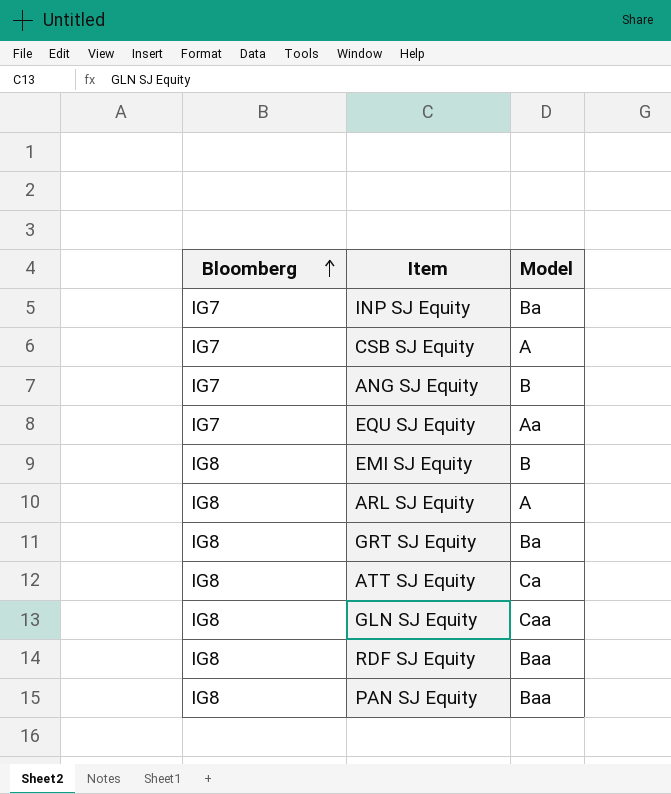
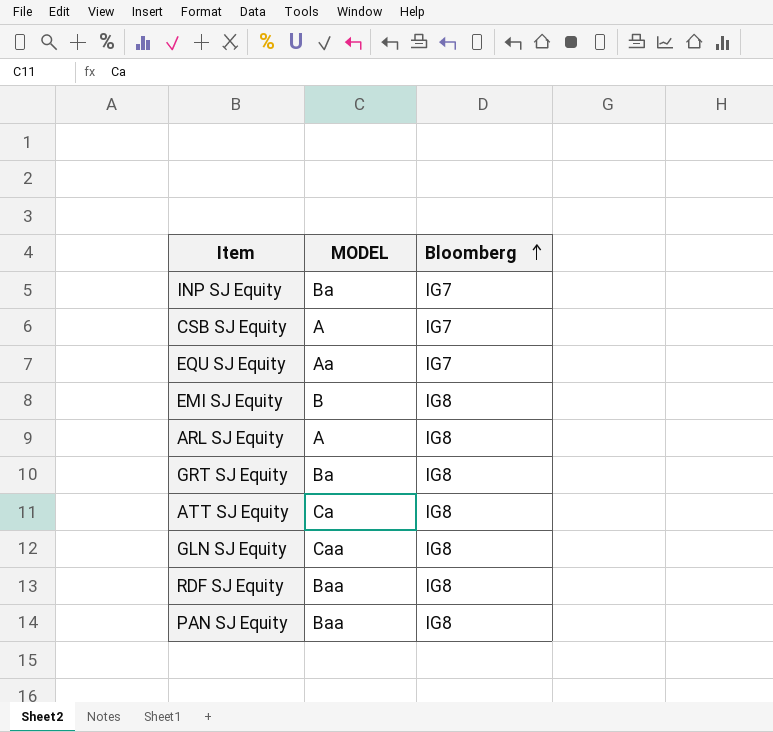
column name: Model -> MODEL
column Bloomberg | position: 1 -> 3
row ANG SJ Equity: IG7 | B -> none

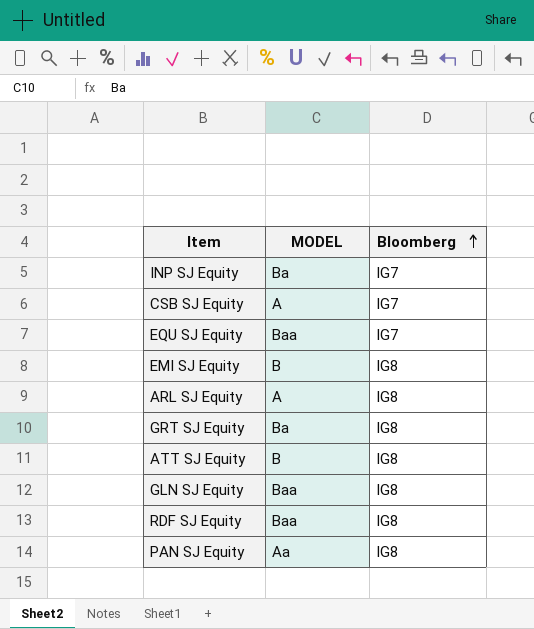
EQU SJ Equity | MODEL: Aa -> Baa
ATT SJ Equity | MODEL: Ca -> B
GLN SJ Equity | MODEL: Caa -> Baa
PAN SJ Equity | MODEL: Baa -> Aa

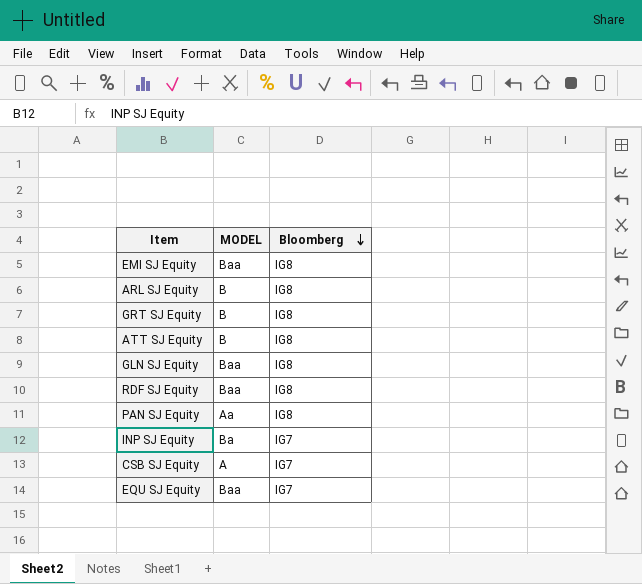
row order: Bloomberg ascending -> Bloomberg descending
EMI SJ Equity | MODEL: B -> Baa
ARL SJ Equity | MODEL: A -> B
GRT SJ Equity | MODEL: Ba -> B

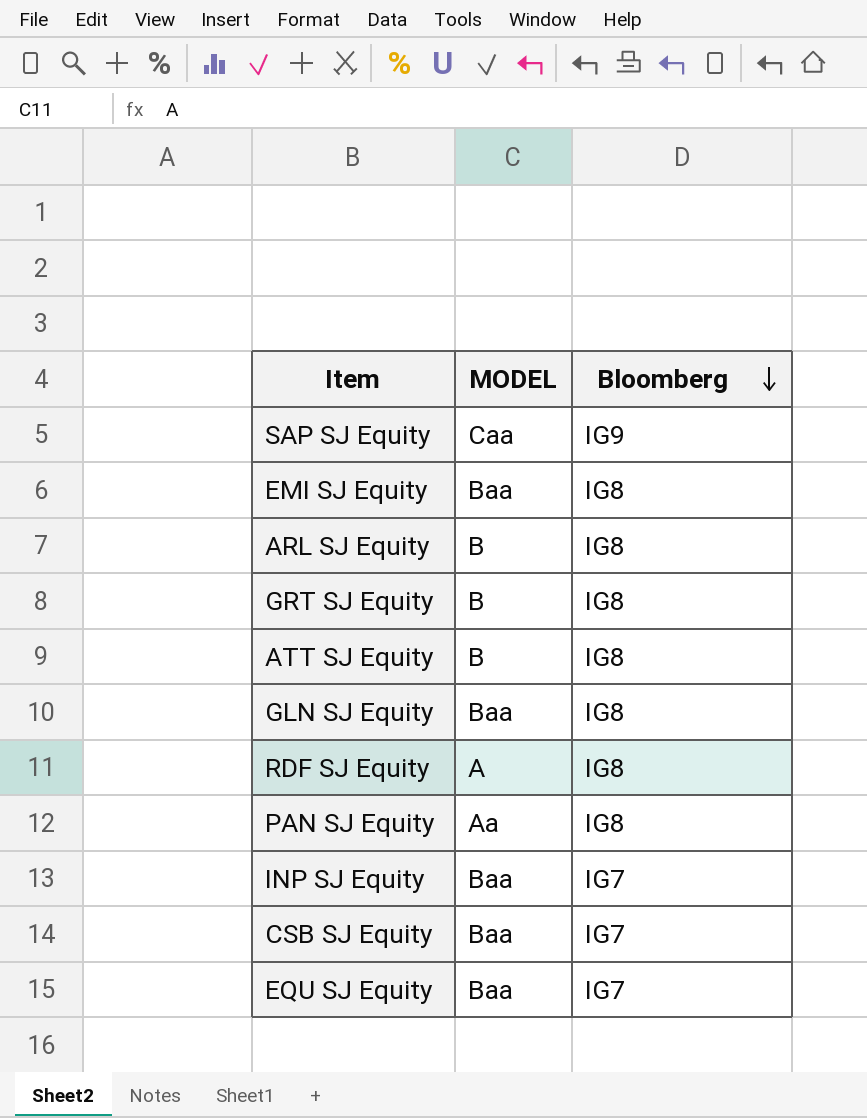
row SAP SJ Equity: none -> Caa | IG9
RDF SJ Equity | MODEL: Baa -> A
INP SJ Equity | MODEL: Ba -> Baa
CSB SJ Equity | MODEL: A -> Baa

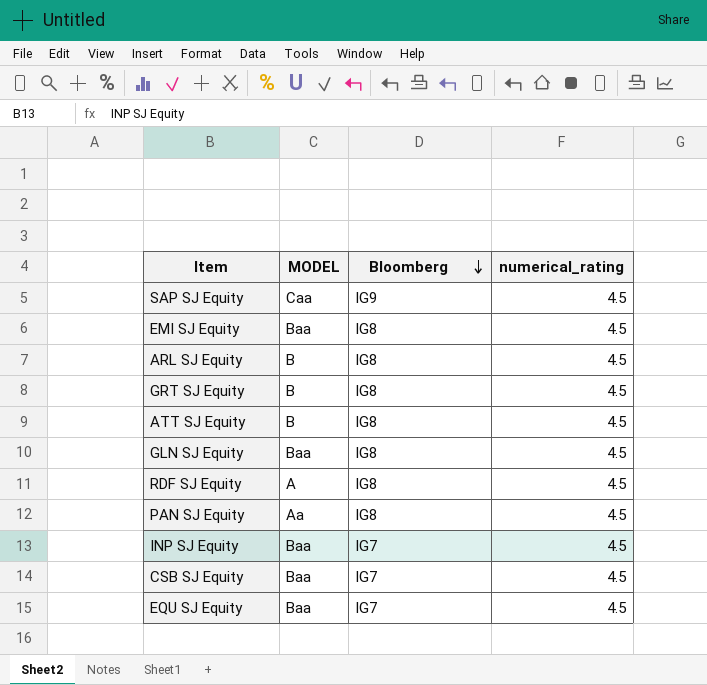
column numerical_rating | position: none -> 4

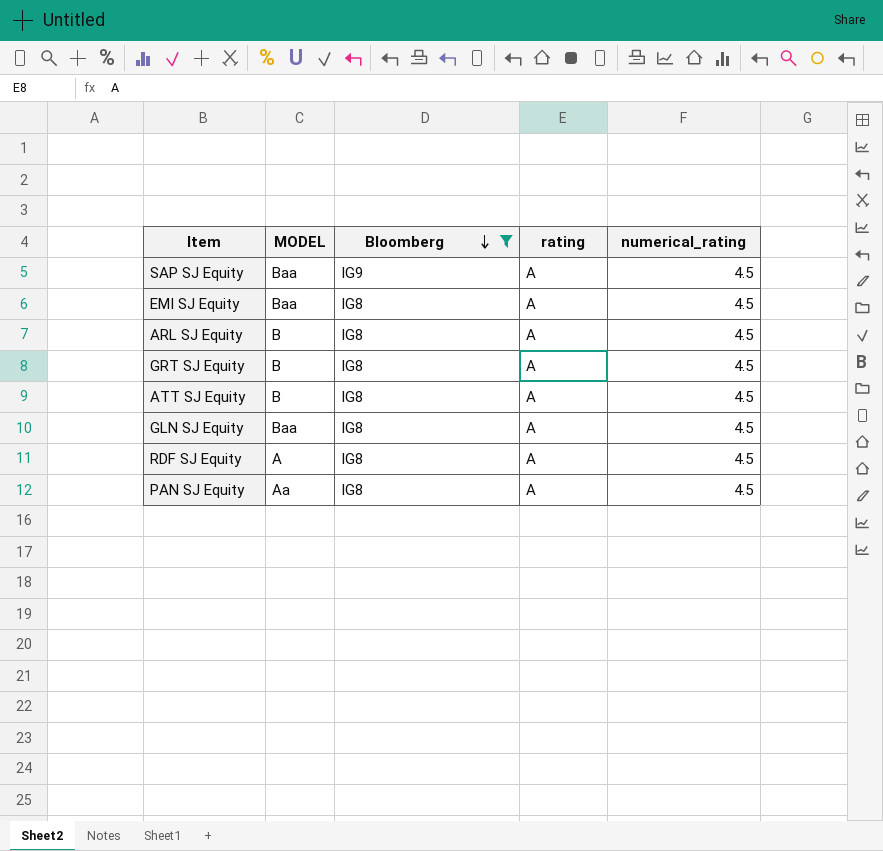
filter: none -> Bloomberg != IG7
column rating | position: none -> 4
SAP SJ Equity | MODEL: Caa -> Baa

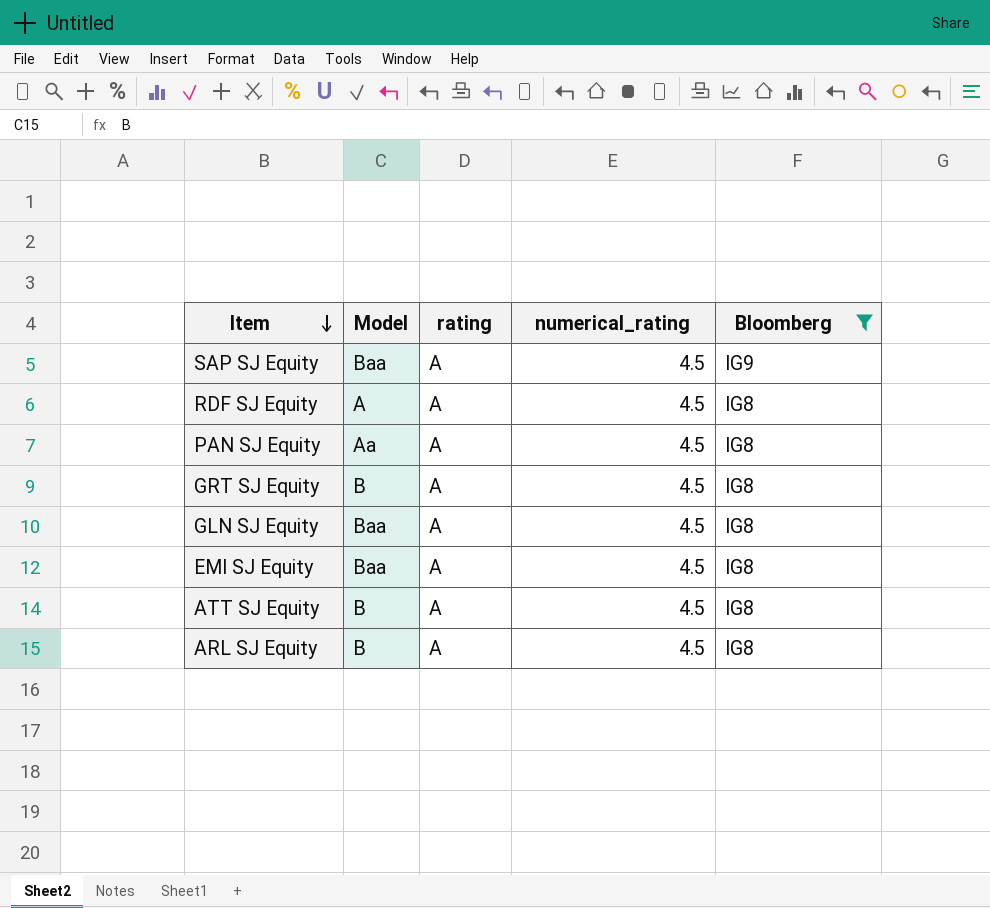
row order: Bloomberg descending -> Item descending
column name: MODEL -> Model
column Bloomberg | position: 3 -> 5

